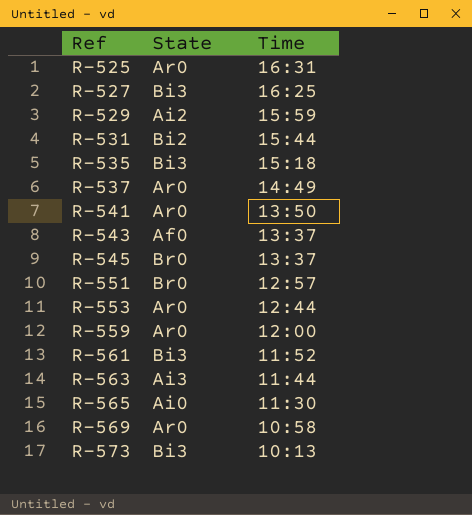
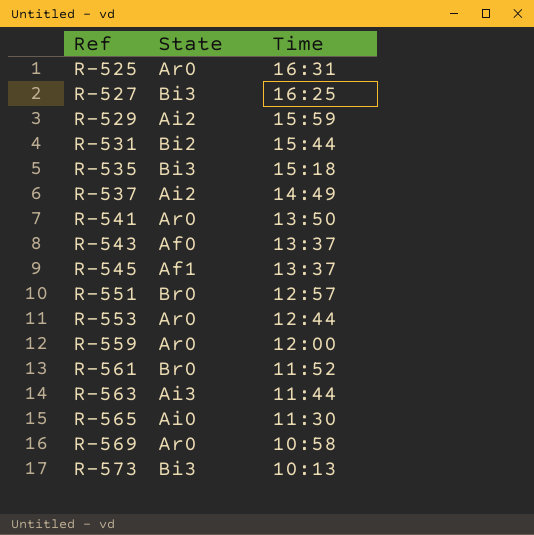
R-537 | State: Ar0 -> Ai2
R-545 | State: Br0 -> Af1
R-561 | State: Bi3 -> Br0

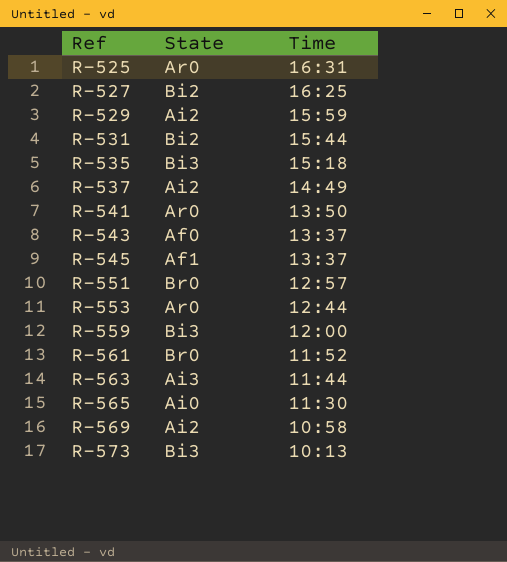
R-527 | State: Bi3 -> Bi2
R-559 | State: Ar0 -> Bi3
R-569 | State: Ar0 -> Ai2

